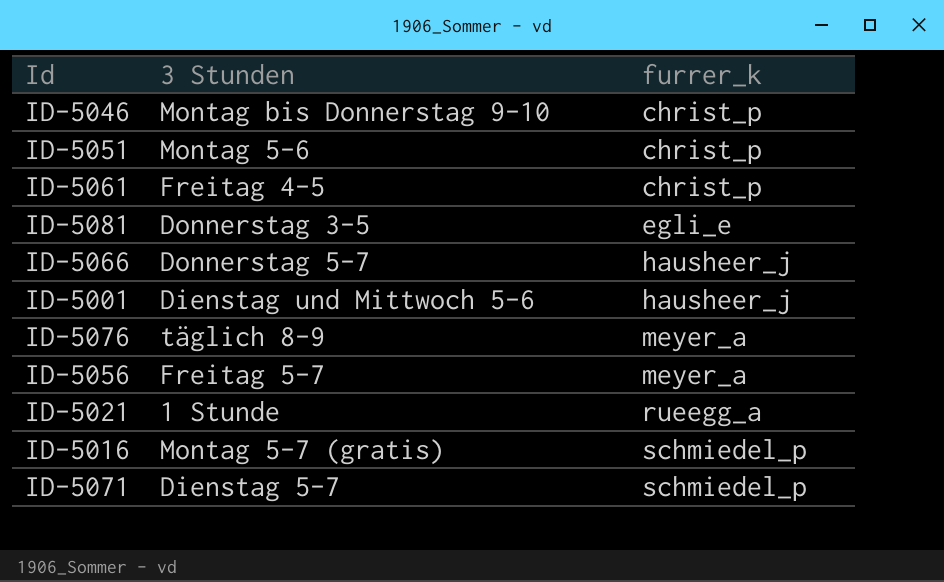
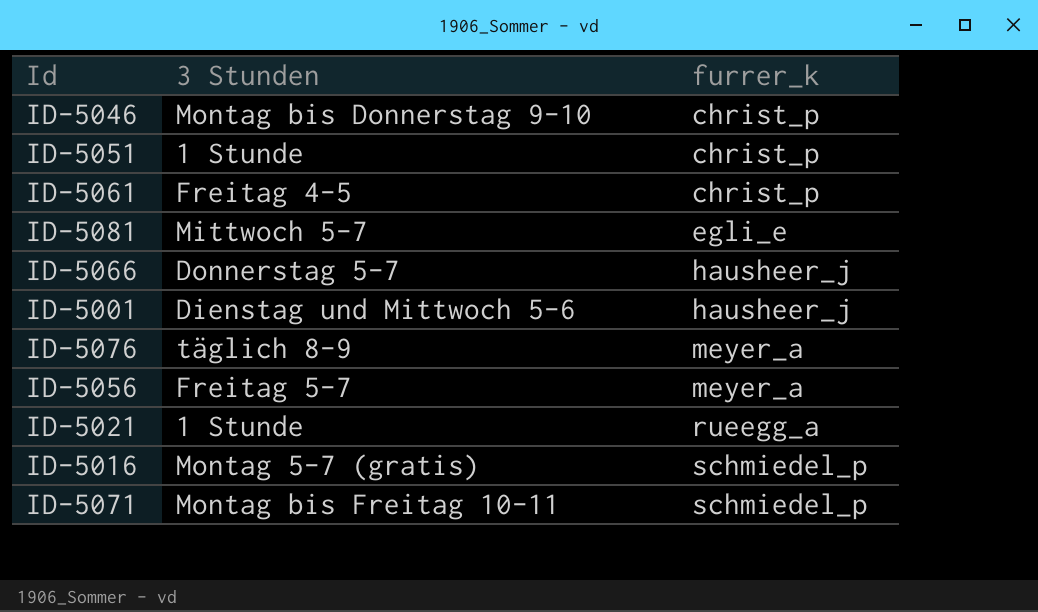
ID-5051 | 3 Stunden: Montag 5-6 -> 1 Stunde
ID-5081 | 3 Stunden: Donnerstag 3-5 -> Mittwoch 5-7
ID-5071 | 3 Stunden: Dienstag 5-7 -> Montag bis Freitag 10-11

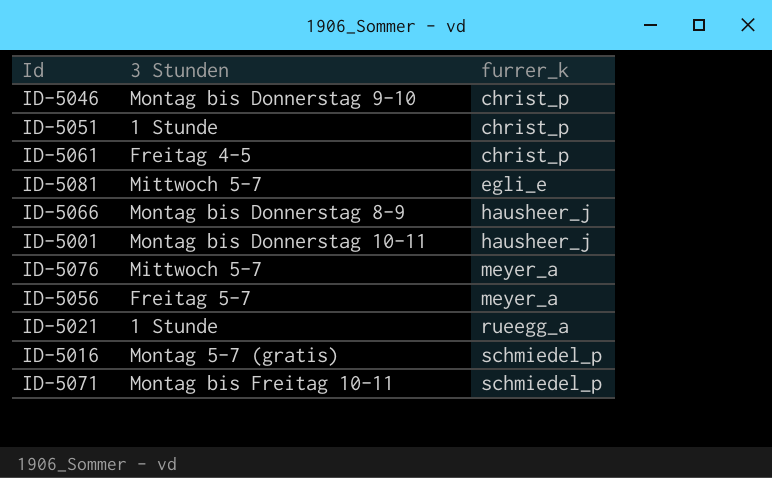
ID-5066 | 3 Stunden: Donnerstag 5-7 -> Montag bis Donnerstag 8-9
ID-5001 | 3 Stunden: Dienstag und Mittwoch 5-6 -> Montag bis Donnerstag 10-11
ID-5076 | 3 Stunden: täglich 8-9 -> Mittwoch 5-7

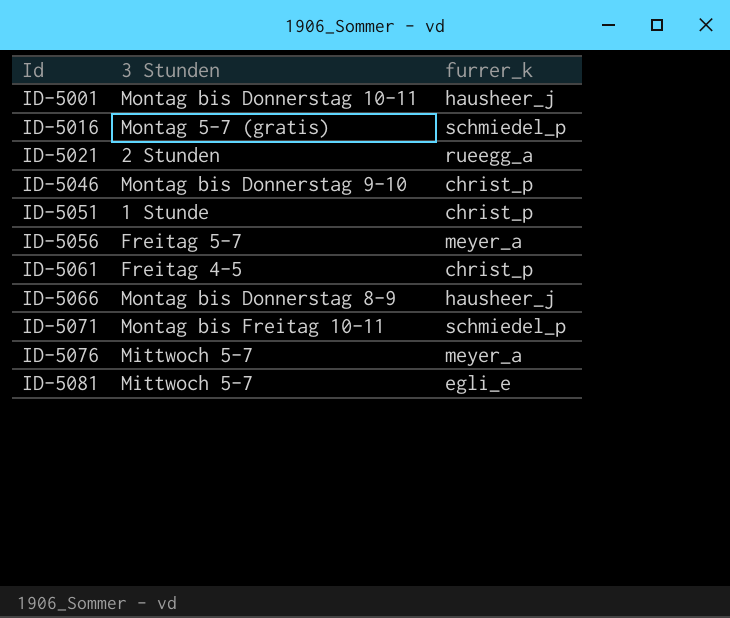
row order: furrer_k ascending -> Id ascending
ID-5021 | 3 Stunden: 1 Stunde -> 2 Stunden

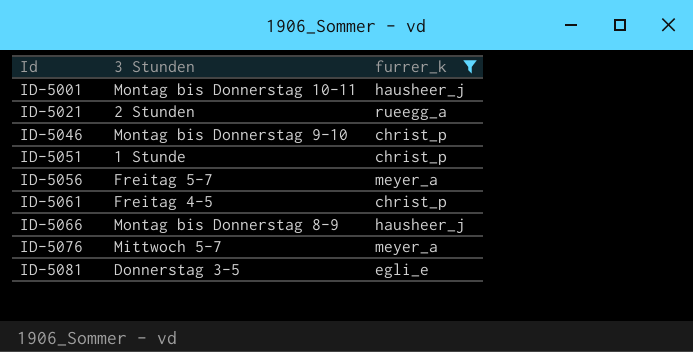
filter: none -> furrer_k != schmiedel_p
ID-5081 | 3 Stunden: Mittwoch 5-7 -> Donnerstag 3-5

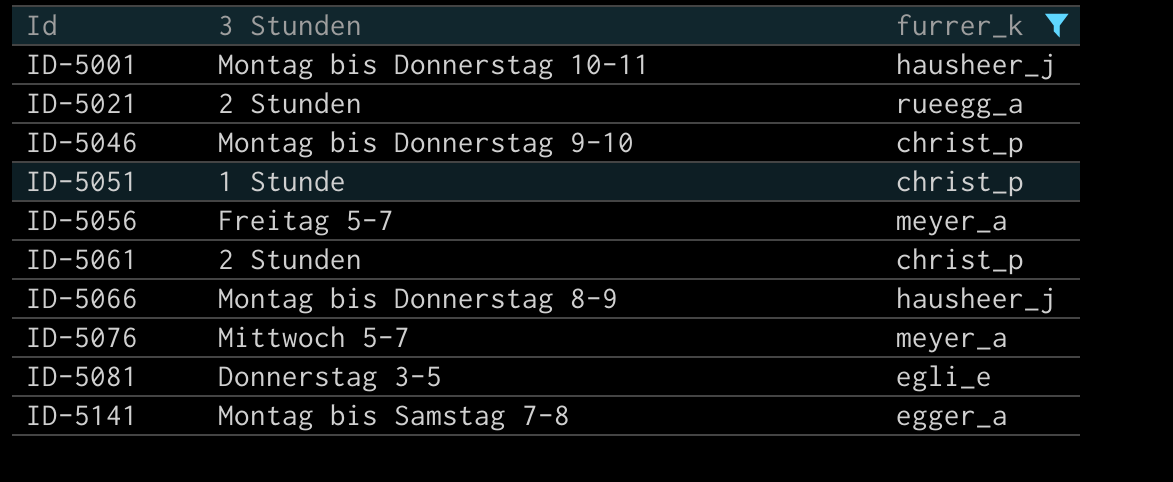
ID-5061 | 3 Stunden: Freitag 4-5 -> 2 Stunden
row ID-5141: none -> Montag bis Samstag 7-8 | egger_a

